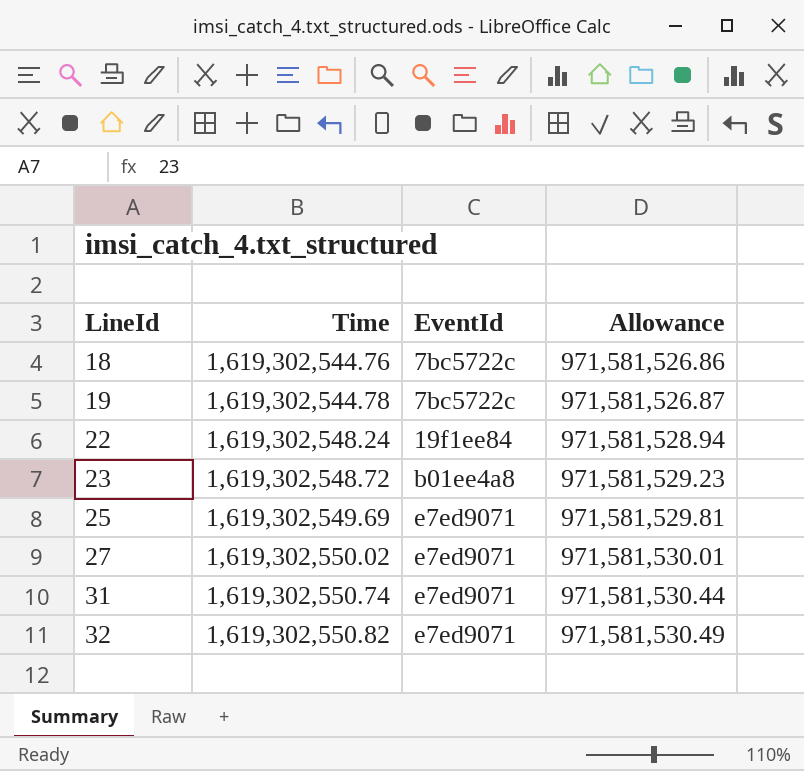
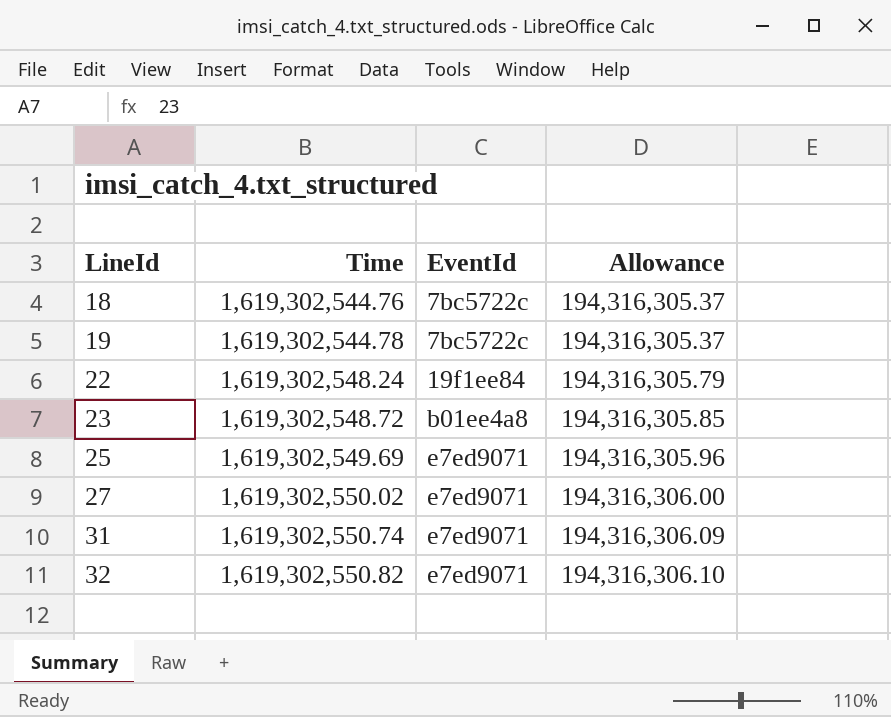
column Allowance | formula: [Time] * 0.6 -> [Time] * 0.12

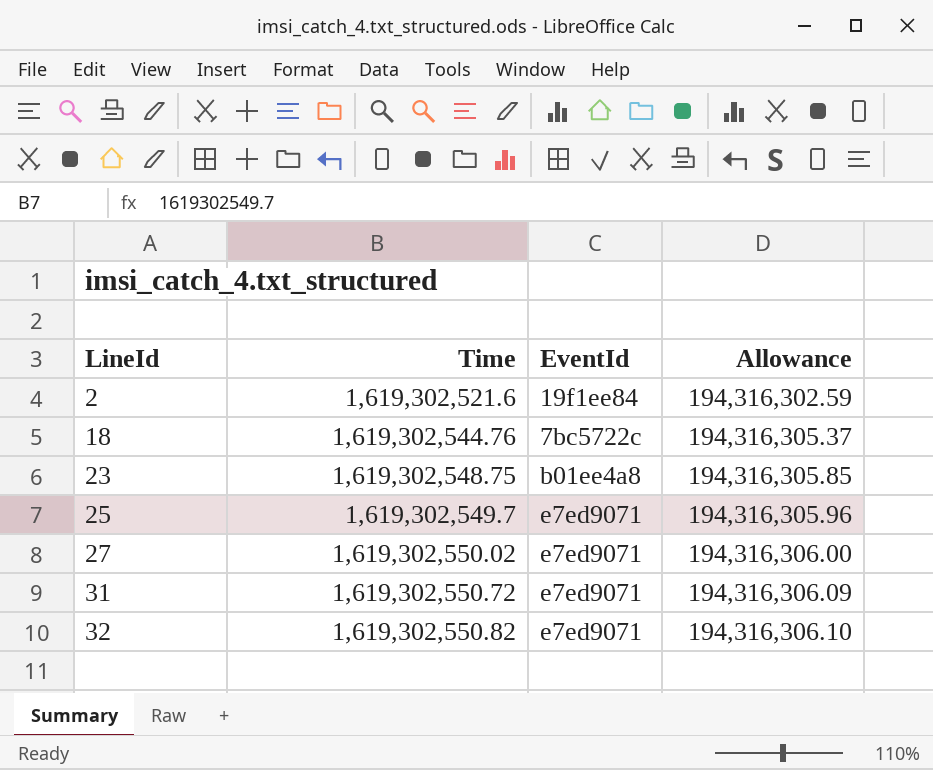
row 19: 1,619,302,544.78 | 7bc5722c | 194,316,305.37 -> none
row 22: 1,619,302,548.24 | 19f1ee84 | 194,316,305.79 -> none
row 2: none -> 1,619,302,521.6 | 19f1ee84 | 194,316,302.59
23 | Time: 1,619,302,548.72 -> 1,619,302,548.75
25 | Time: 1,619,302,549.69 -> 1,619,302,549.7
31 | Time: 1,619,302,550.74 -> 1,619,302,550.72

